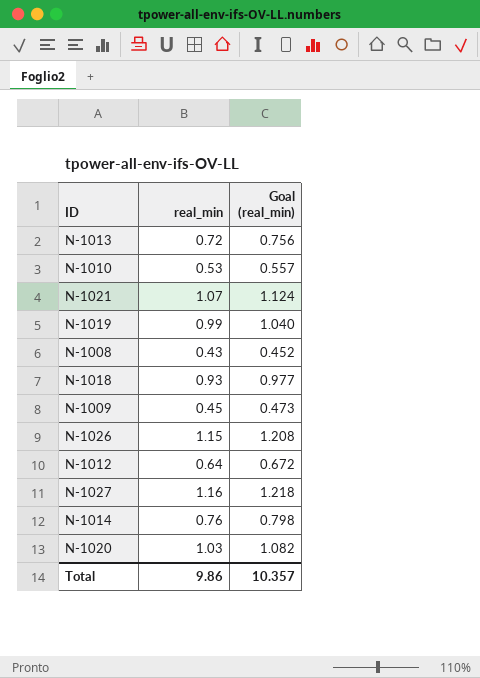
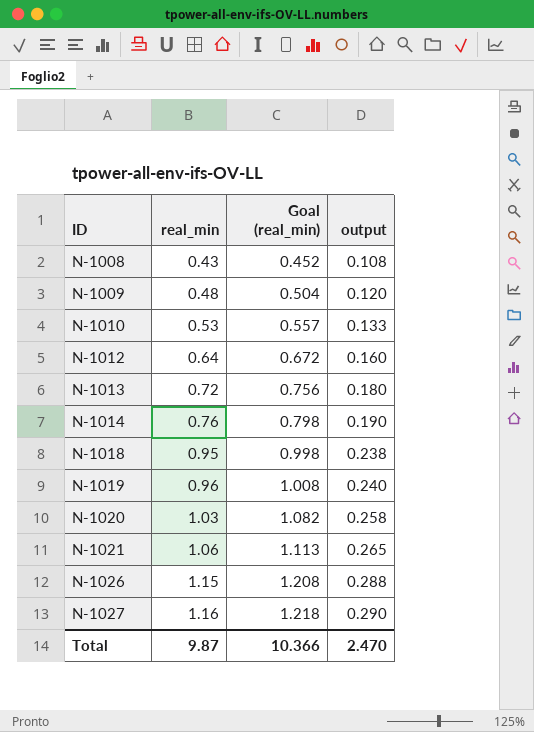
row order: none -> ID ascending
column output | formula: none -> [real_min] * 0.25
N-1009 | real_min: 0.45 -> 0.48
N-1009 | Goal (real_min): 0.473 -> 0.504
N-1018 | real_min: 0.93 -> 0.95
N-1018 | Goal (real_min): 0.977 -> 0.998
N-1019 | real_min: 0.99 -> 0.96
N-1019 | Goal (real_min): 1.040 -> 1.008
N-1021 | real_min: 1.07 -> 1.06
N-1021 | Goal (real_min): 1.124 -> 1.113
Total | real_min: 9.86 -> 9.87
Total | Goal (real_min): 10.357 -> 10.366

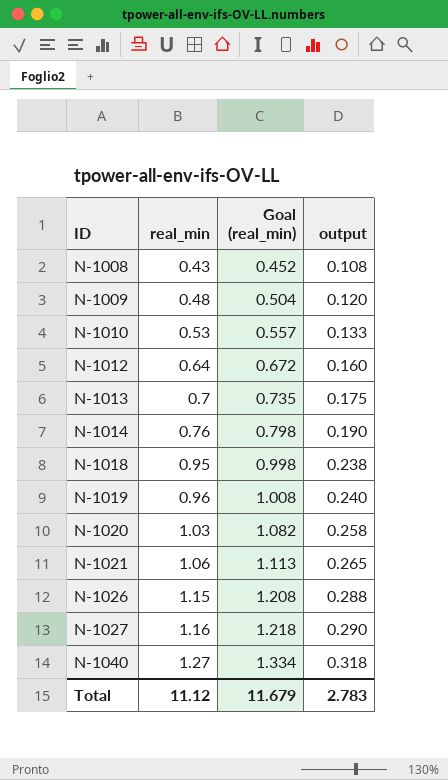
N-1013 | real_min: 0.72 -> 0.7
N-1013 | Goal (real_min): 0.756 -> 0.735
N-1013 | output: 0.180 -> 0.175
row N-1040: none -> 1.27 | 1.334 | 0.318
Total | real_min: 9.87 -> 11.12
Total | Goal (real_min): 10.366 -> 11.679
Total | output: 2.470 -> 2.783

